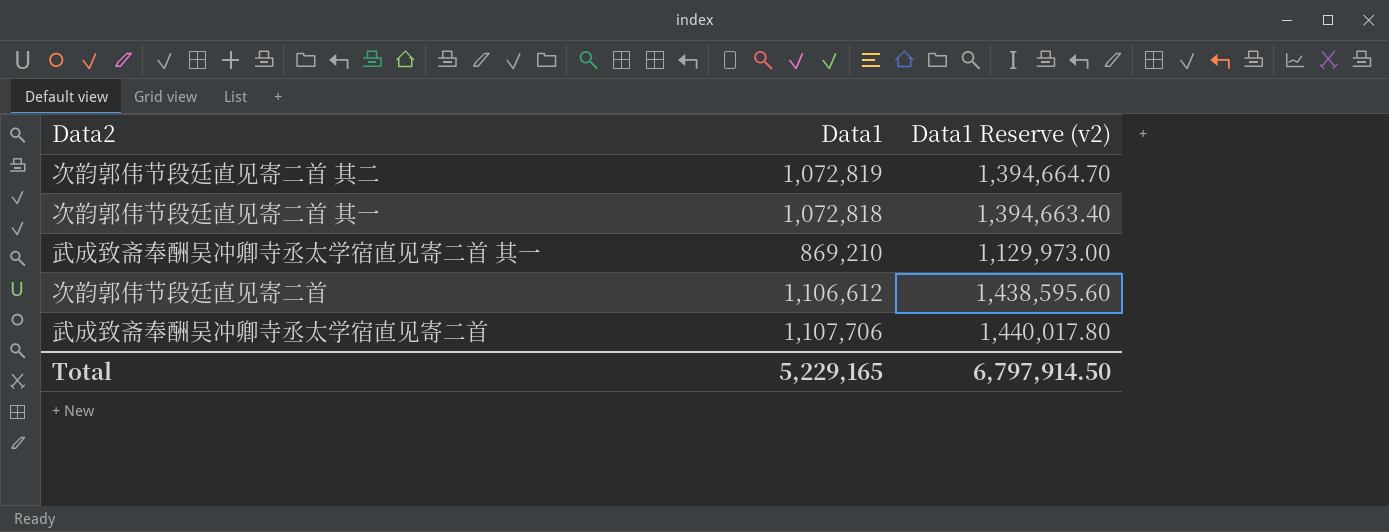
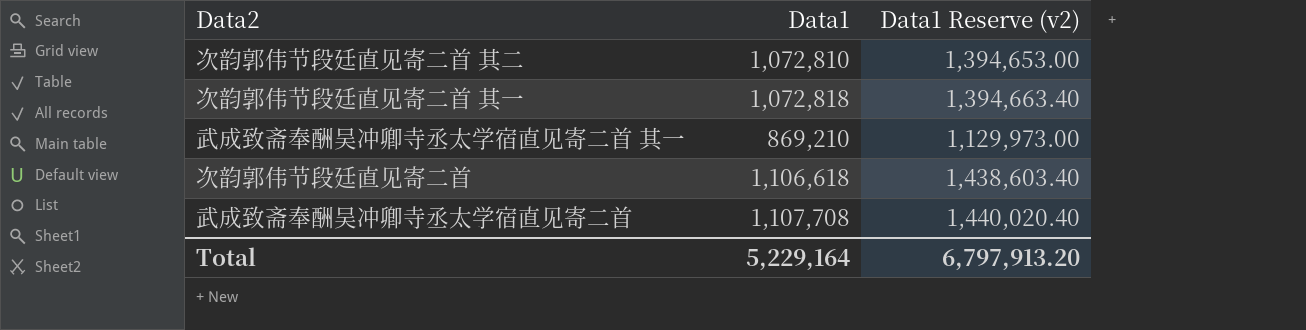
次韵郭伟节段廷直见寄二首 其二 | Data1: 1,072,819 -> 1,072,810
次韵郭伟节段廷直见寄二首 其二 | Data1 Reserve (v2): 1,394,664.70 -> 1,394,653.00
次韵郭伟节段廷直见寄二首 | Data1: 1,106,612 -> 1,106,618
次韵郭伟节段廷直见寄二首 | Data1 Reserve (v2): 1,438,595.60 -> 1,438,603.40
武成致斋奉酬吴冲卿寺丞太学宿直见寄二首 | Data1: 1,107,706 -> 1,107,708
武成致斋奉酬吴冲卿寺丞太学宿直见寄二首 | Data1 Reserve (v2): 1,440,017.80 -> 1,440,020.40
Total | Data1: 5,229,165 -> 5,229,164
Total | Data1 Reserve (v2): 6,797,914.50 -> 6,797,913.20

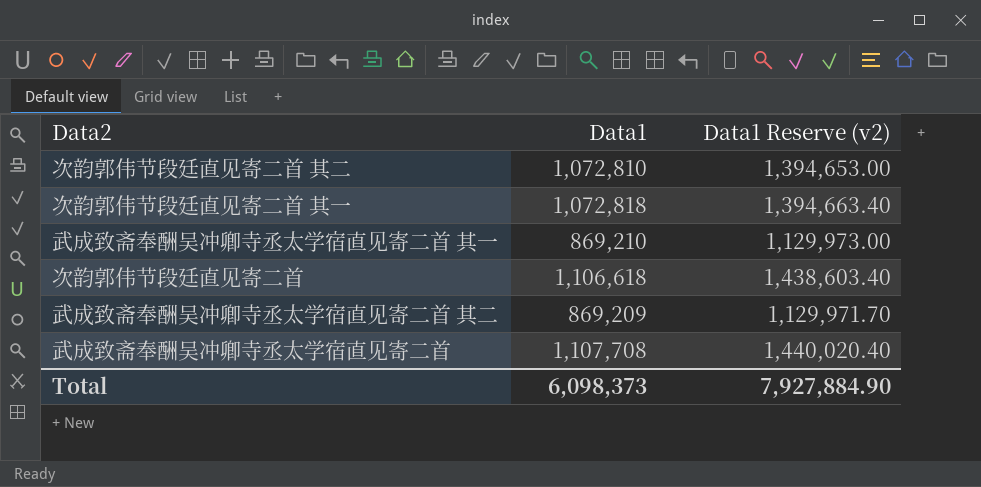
row 武成致斋奉酬吴冲卿寺丞太学宿直见寄二首 其二: none -> 869,209 | 1,129,971.70
Total | Data1: 5,229,164 -> 6,098,373
Total | Data1 Reserve (v2): 6,797,913.20 -> 7,927,884.90

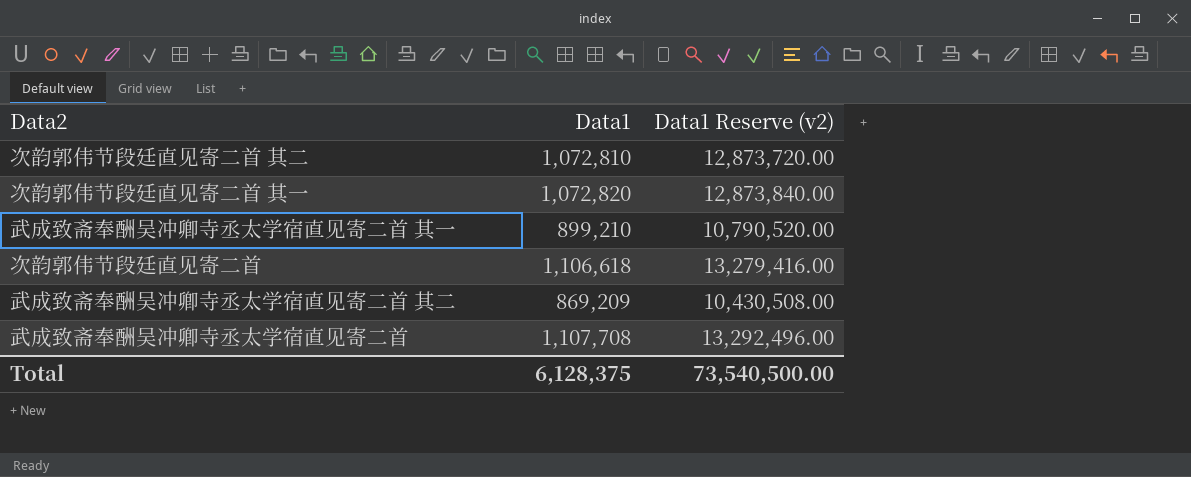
column Data1 Reserve (v2) | formula: [Data1] * 1.3 -> [Data1] * 12
次韵郭伟节段廷直见寄二首 其一 | Data1: 1,072,818 -> 1,072,820
武成致斋奉酬吴冲卿寺丞太学宿直见寄二首 其一 | Data1: 869,210 -> 899,210
Total | Data1: 6,098,373 -> 6,128,375
Total | Data1 Reserve (v2): 7,927,884.90 -> 73,540,500.00

